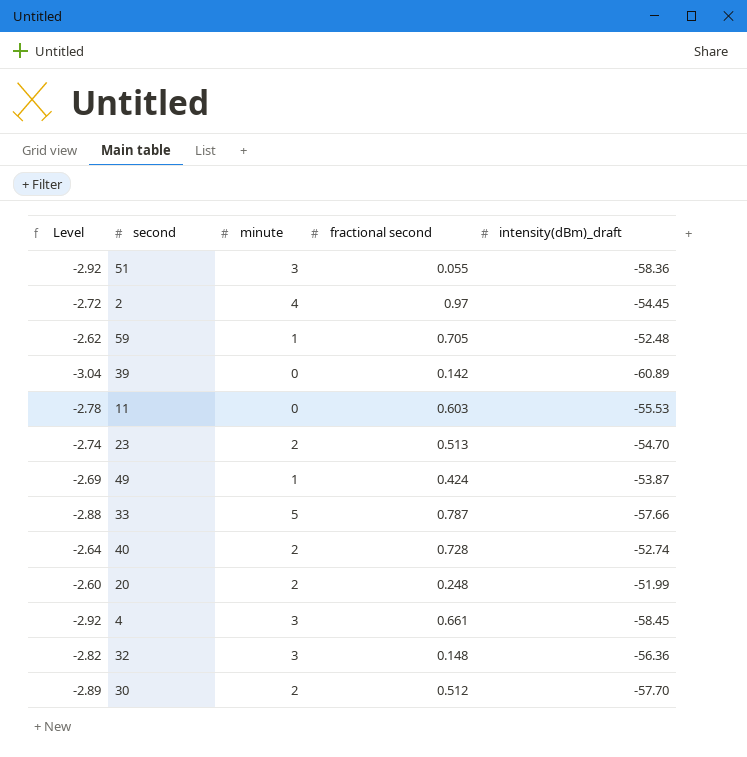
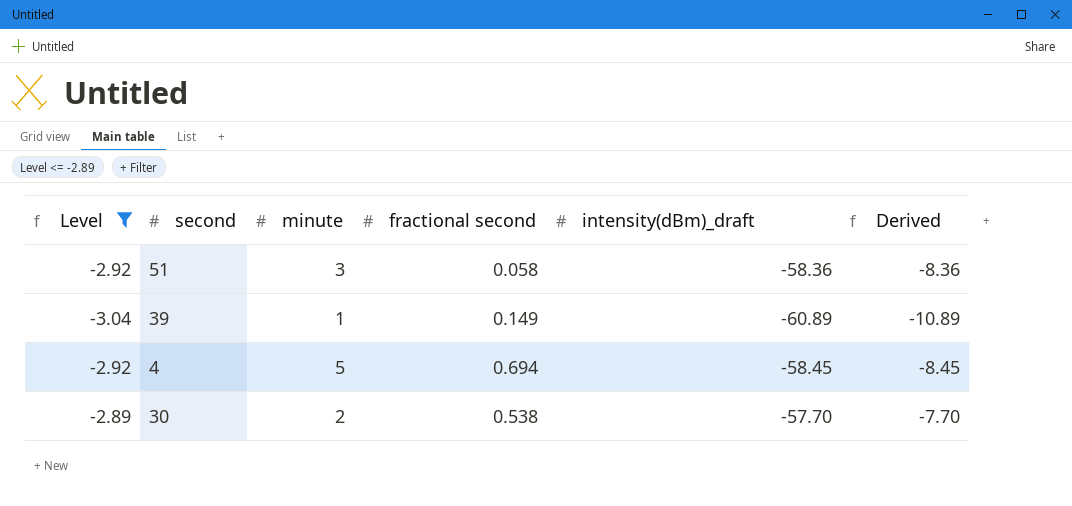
filter: none -> Level <= -2.89
column Derived | formula: none -> [intensity(dBm)_draft] + 50
51 | fractional second: 0.055 -> 0.058
39 | minute: 0 -> 1
39 | fractional second: 0.142 -> 0.149
4 | minute: 3 -> 5
4 | fractional second: 0.661 -> 0.694
30 | fractional second: 0.512 -> 0.538

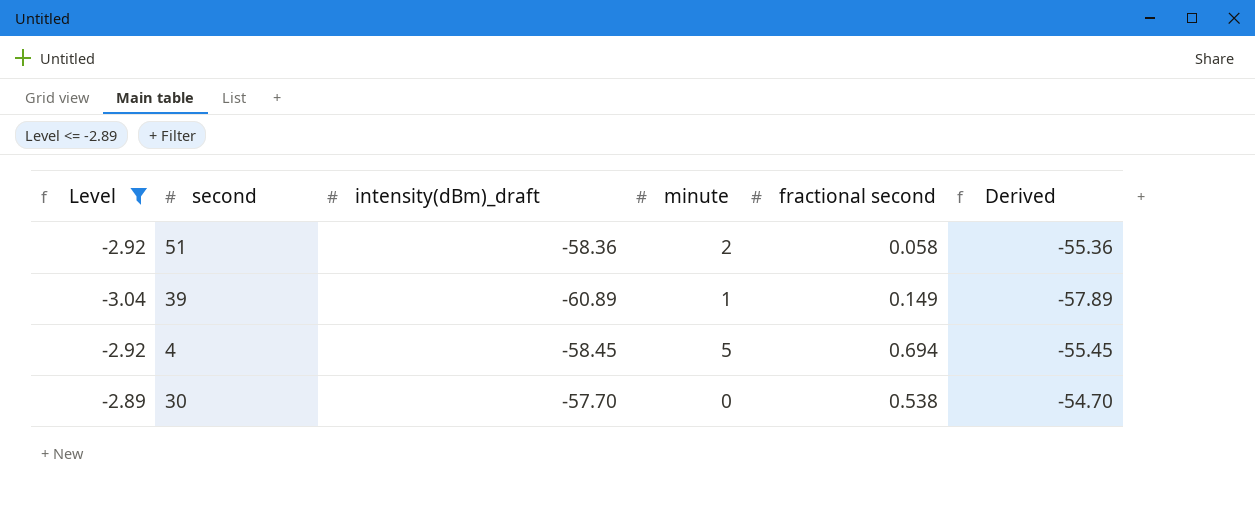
column intensity(dBm)_draft | position: 5 -> 3
column Derived | formula: [intensity(dBm)_draft] + 50 -> [intensity(dBm)_draft] + 3
51 | minute: 3 -> 2
30 | minute: 2 -> 0

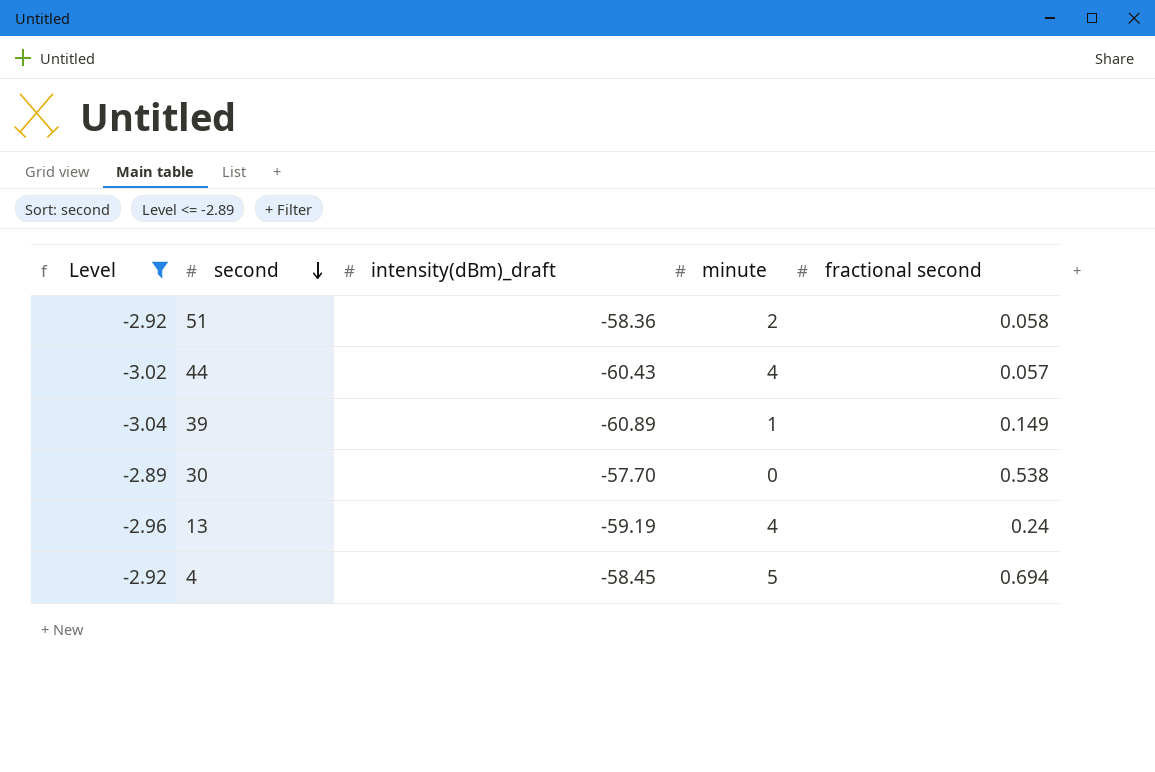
row order: none -> second descending
column Derived | formula: [intensity(dBm)_draft] + 3 -> none
row 44: none -> -3.02 | -60.43 | 4 | 0.057
row 13: none -> -2.96 | -59.19 | 4 | 0.24

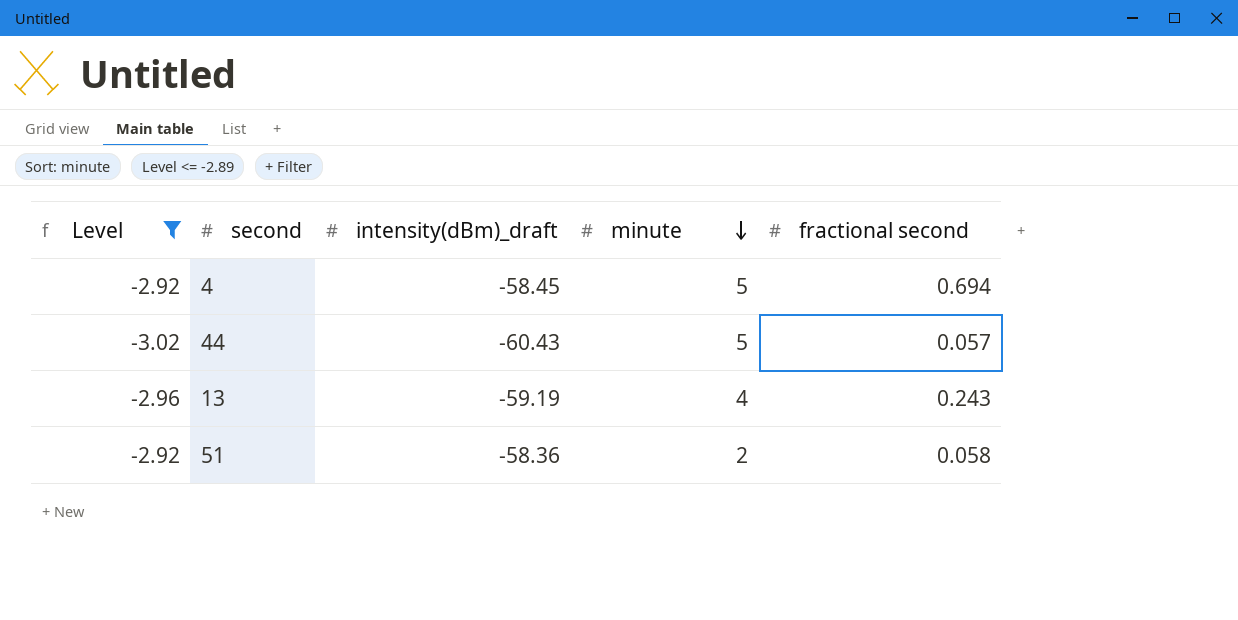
row order: second descending -> minute descending
row 39: -3.04 | -60.89 | 1 | 0.149 -> none
row 30: -2.89 | -57.70 | 0 | 0.538 -> none
44 | minute: 4 -> 5
13 | fractional second: 0.24 -> 0.243

